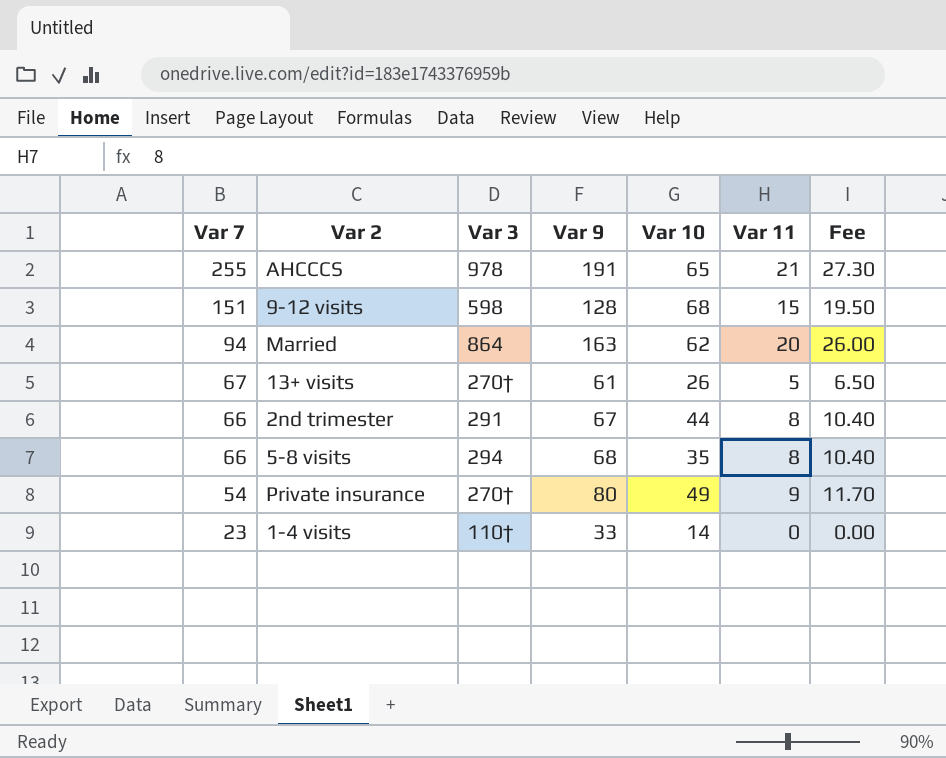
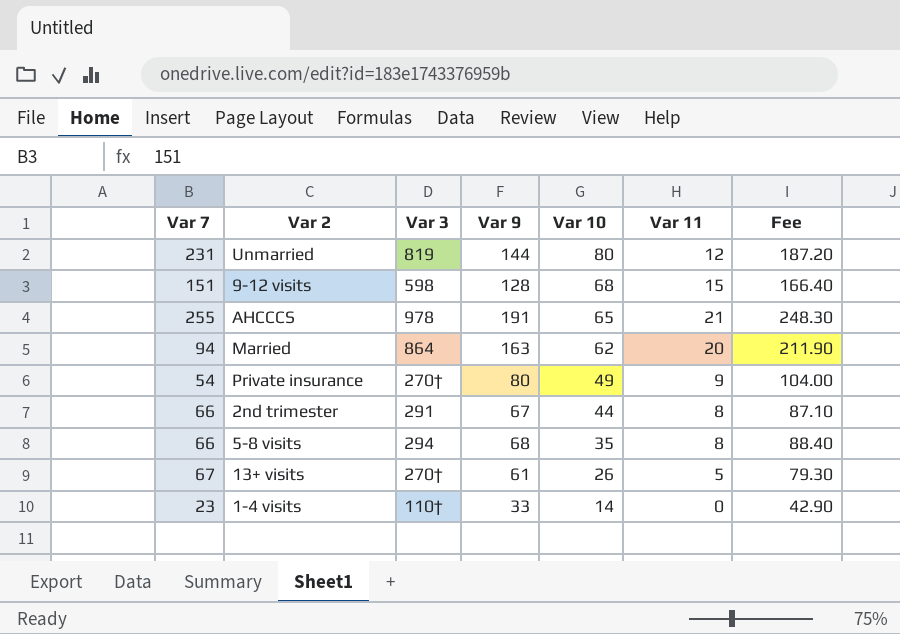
row order: Var 7 descending -> Var 10 descending
column Fee | formula: [Var 11] * 1.3 -> [Var 9] * 1.3
row Unmarried: none -> 231 | 819 | 144 | 80 | 12 | 187.20

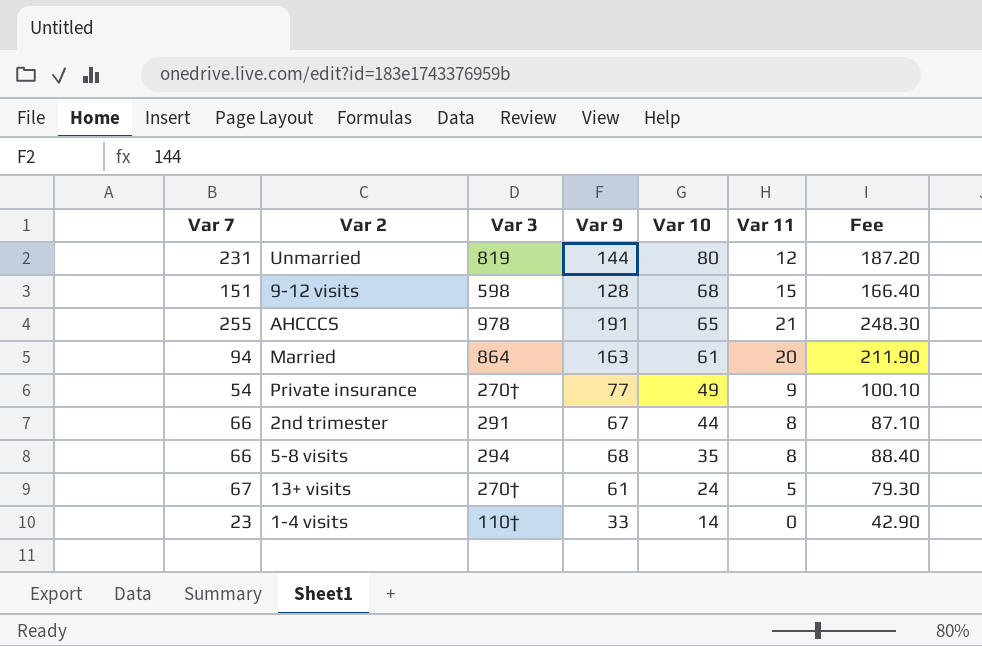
Married | Var 10: 62 -> 61
Private insurance | Var 9: 80 -> 77
Private insurance | Fee: 104.00 -> 100.10
13+ visits | Var 10: 26 -> 24

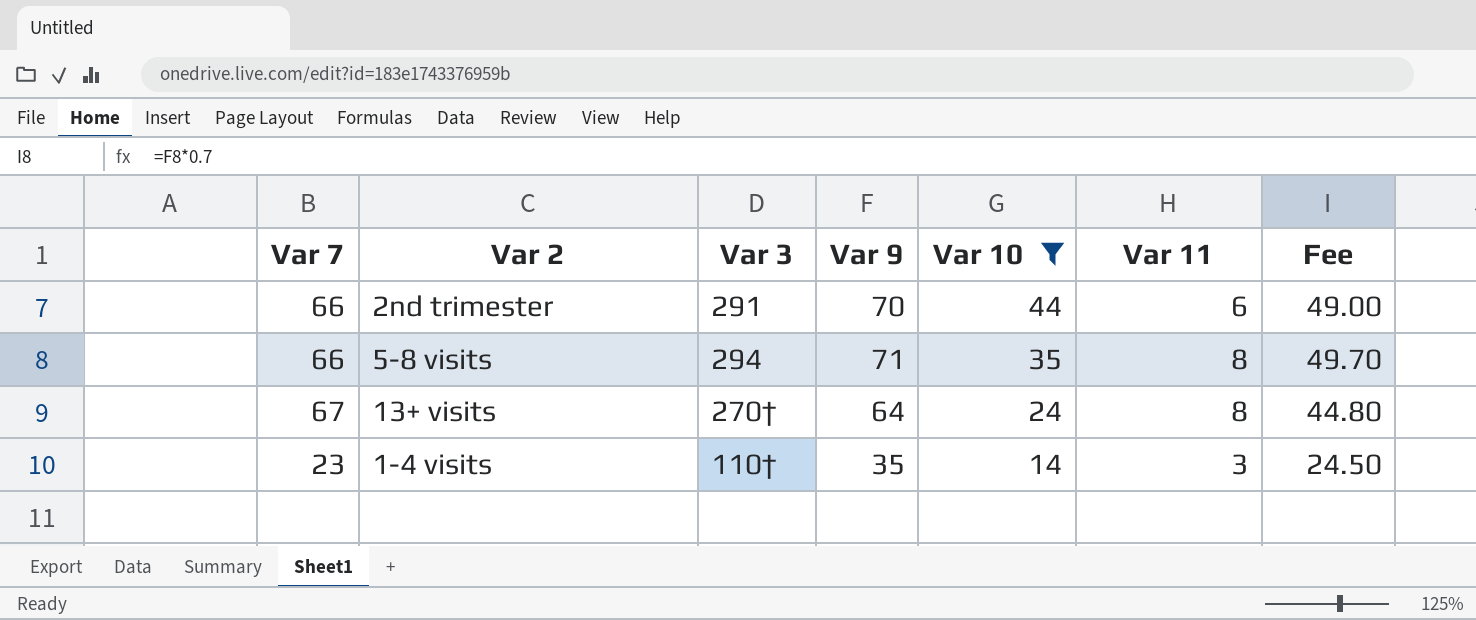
filter: none -> Var 10 <= 44
column Fee | formula: [Var 9] * 1.3 -> [Var 9] * 0.7
2nd trimester | Var 9: 67 -> 70
2nd trimester | Var 11: 8 -> 6
5-8 visits | Var 9: 68 -> 71
13+ visits | Var 9: 61 -> 64
13+ visits | Var 11: 5 -> 8
1-4 visits | Var 9: 33 -> 35
1-4 visits | Var 11: 0 -> 3

